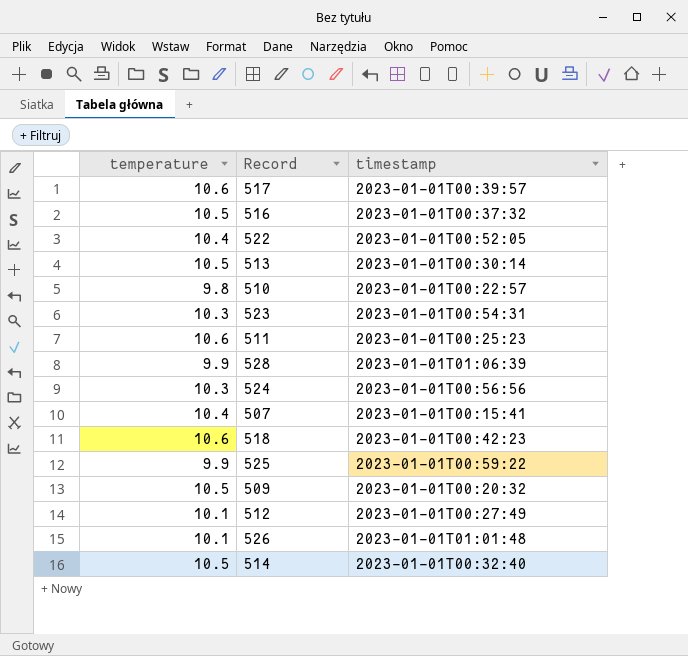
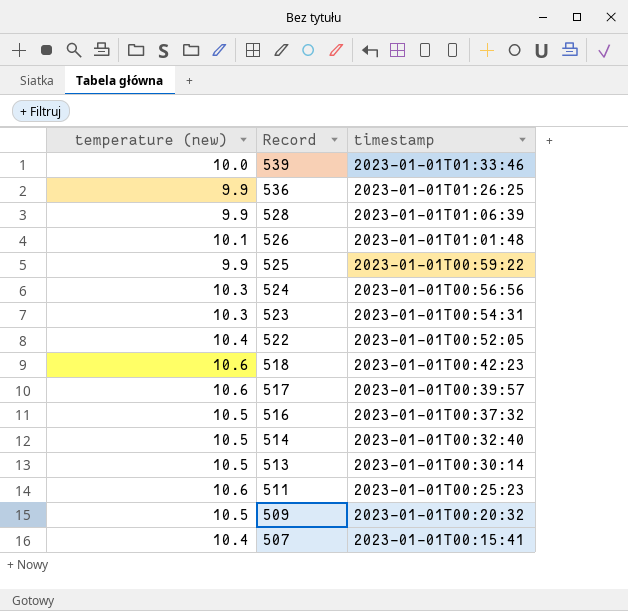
row order: none -> Record descending
column name: temperature -> temperature (new)
row 510: 9.8 | 2023-01-01T00:22:57 -> none
row 512: 10.1 | 2023-01-01T00:27:49 -> none
row 539: none -> 10.0 | 2023-01-01T01:33:46
row 536: none -> 9.9 | 2023-01-01T01:26:25

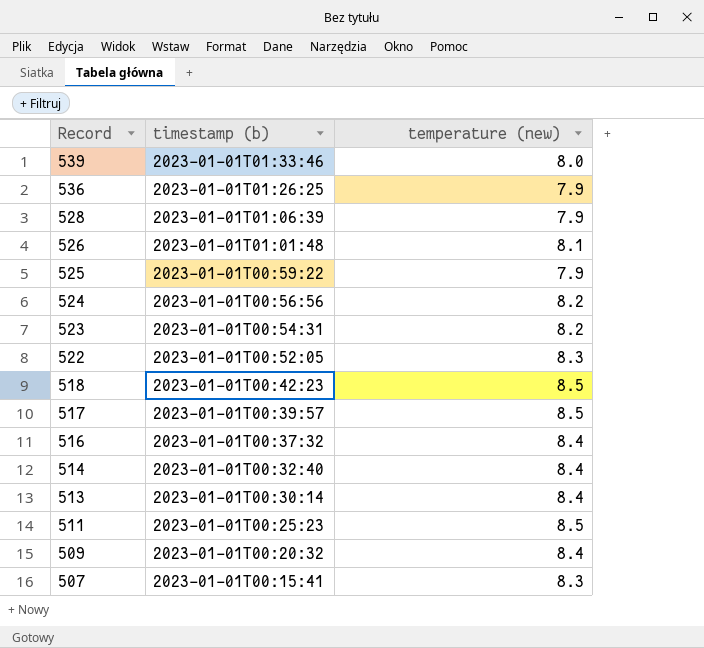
column name: timestamp -> timestamp (b)
column temperature (new) | position: 1 -> 3
539 | temperature (new): 10.0 -> 8.0
536 | temperature (new): 9.9 -> 7.9
528 | temperature (new): 9.9 -> 7.9
526 | temperature (new): 10.1 -> 8.1
525 | temperature (new): 9.9 -> 7.9
524 | temperature (new): 10.3 -> 8.2
523 | temperature (new): 10.3 -> 8.2
522 | temperature (new): 10.4 -> 8.3
518 | temperature (new): 10.6 -> 8.5
517 | temperature (new): 10.6 -> 8.5
516 | temperature (new): 10.5 -> 8.4
514 | temperature (new): 10.5 -> 8.4
513 | temperature (new): 10.5 -> 8.4
511 | temperature (new): 10.6 -> 8.5
509 | temperature (new): 10.5 -> 8.4
507 | temperature (new): 10.4 -> 8.3

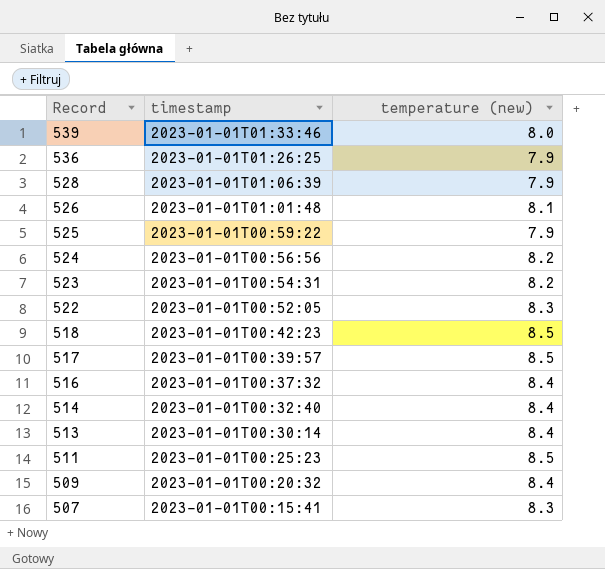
column name: timestamp (b) -> timestamp

